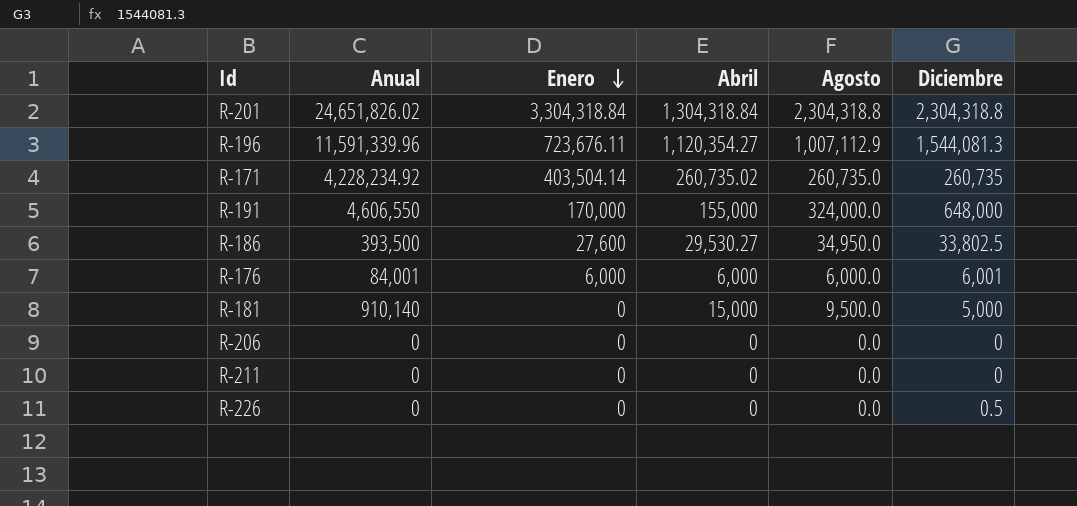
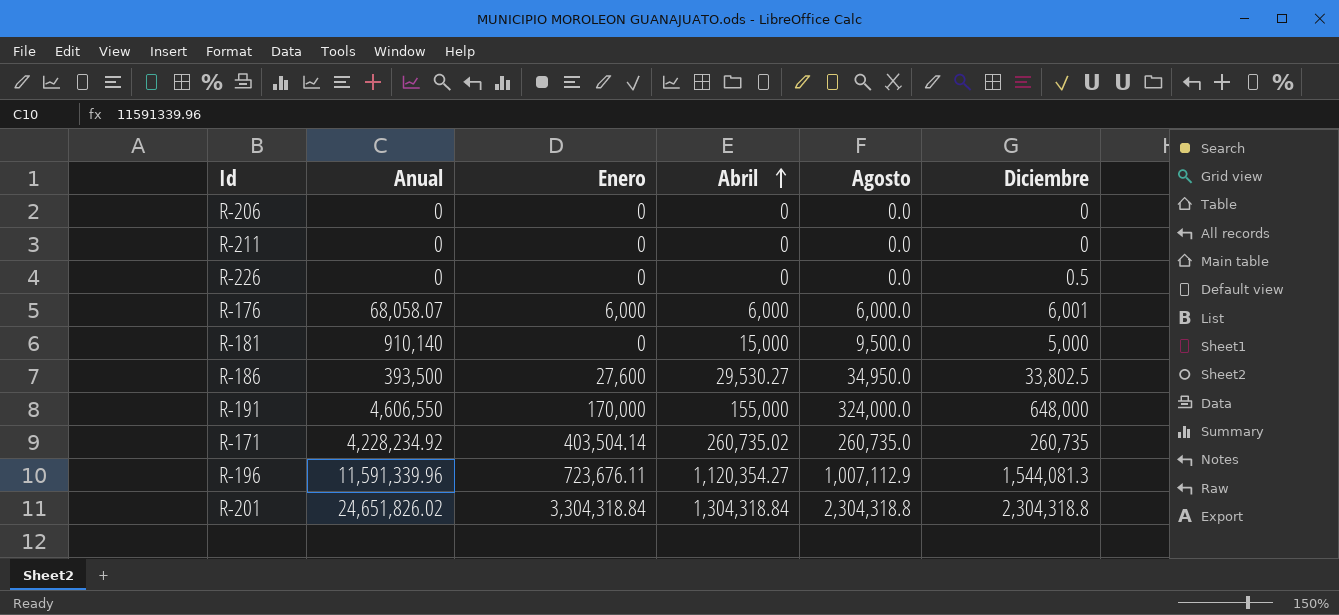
row order: Enero descending -> Abril ascending
R-176 | Anual: 84,001 -> 68,058.07

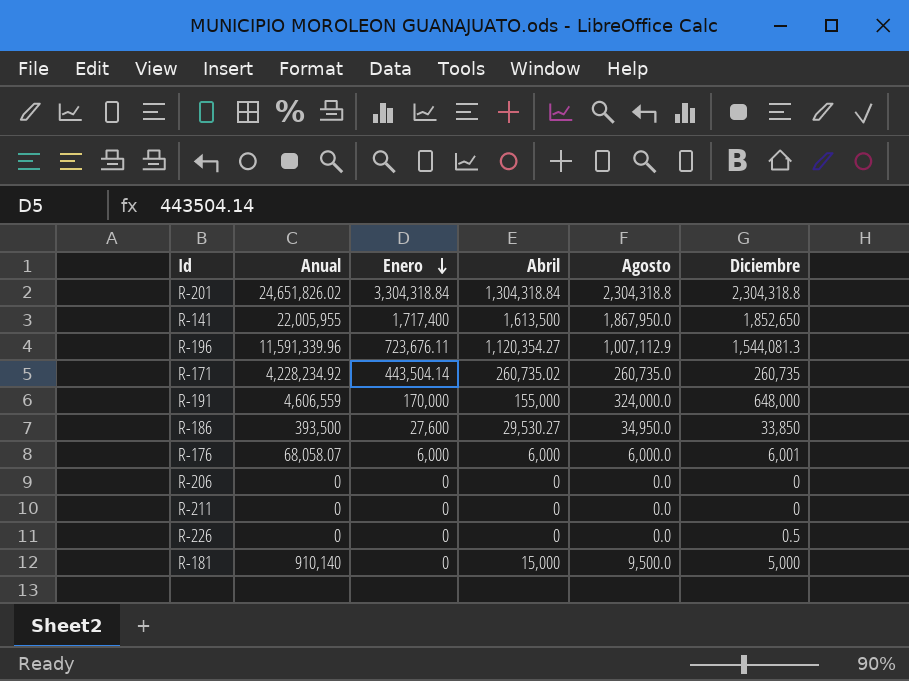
row order: Abril ascending -> Enero descending
row R-141: none -> 22,005,955 | 1,717,400 | 1,613,500 | 1,867,950.0 | 1,852,650
R-171 | Enero: 403,504.14 -> 443,504.14
R-191 | Anual: 4,606,550 -> 4,606,559
R-186 | Diciembre: 33,802.5 -> 33,850

